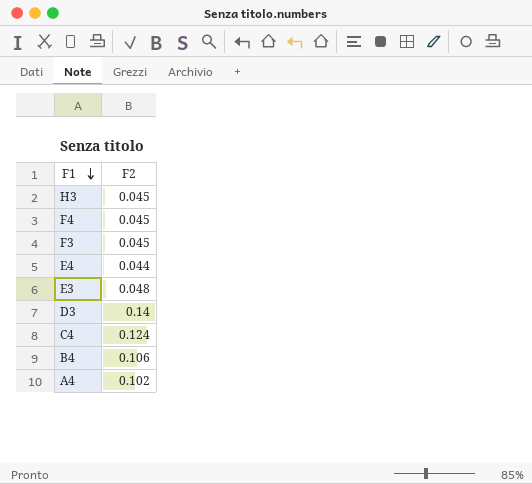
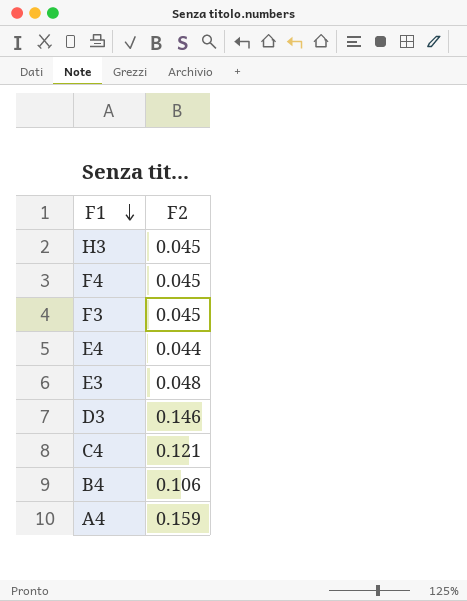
D3 | F2: 0.14 -> 0.146
C4 | F2: 0.124 -> 0.121
A4 | F2: 0.102 -> 0.159

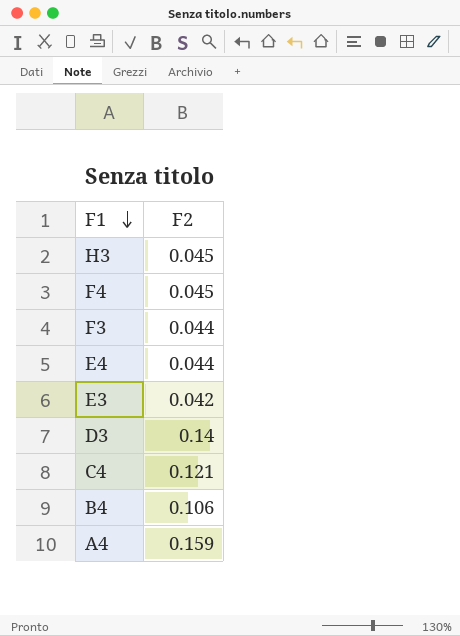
F3 | F2: 0.045 -> 0.044
E3 | F2: 0.048 -> 0.042
D3 | F2: 0.146 -> 0.14

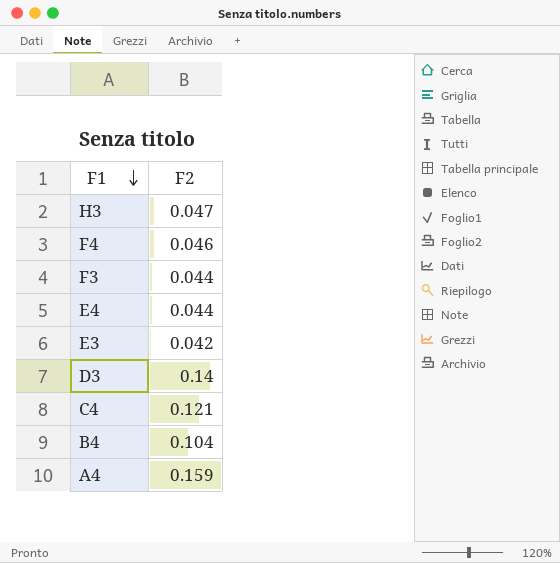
H3 | F2: 0.045 -> 0.047
F4 | F2: 0.045 -> 0.046
B4 | F2: 0.106 -> 0.104

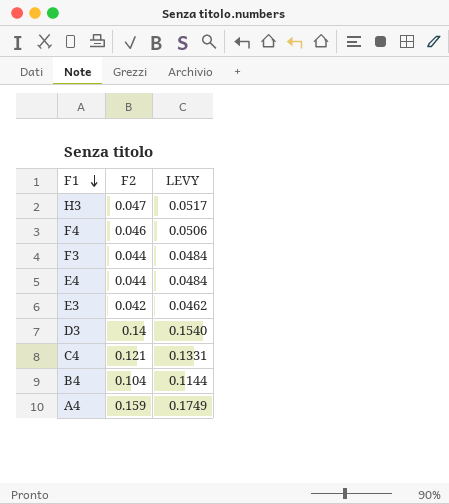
column LEVY | formula: none -> [F2] * 1.1

